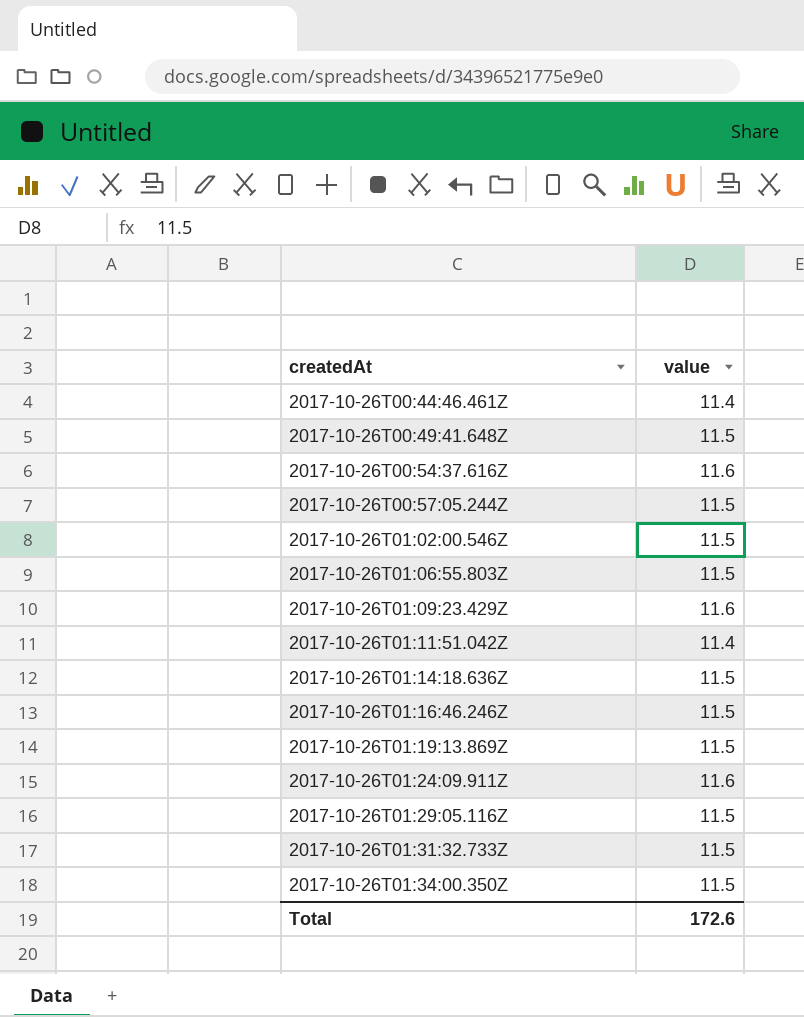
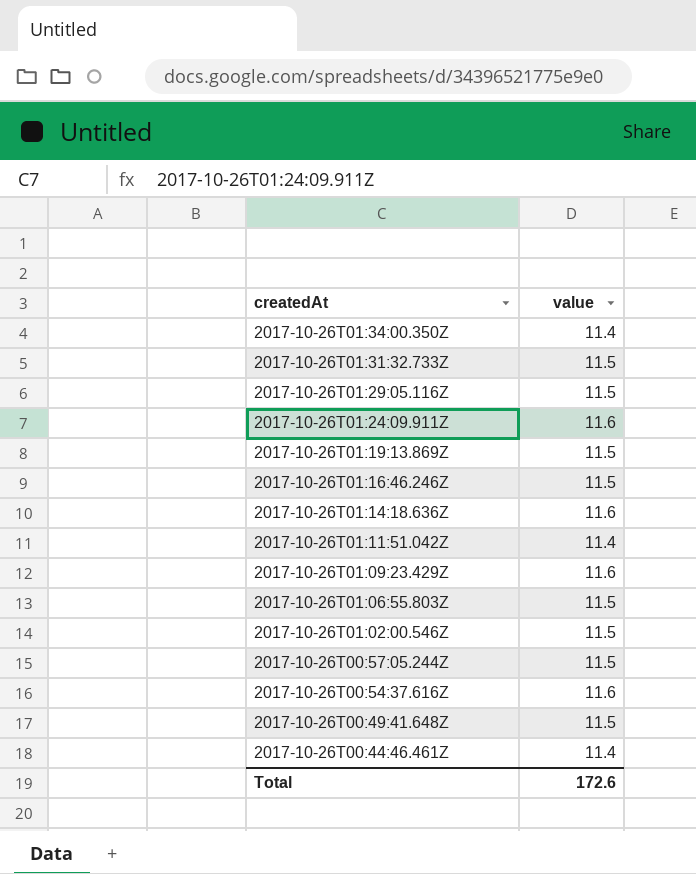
row order: createdAt ascending -> createdAt descending
2017-10-26T01:34:00.350Z | value: 11.5 -> 11.4
2017-10-26T01:14:18.636Z | value: 11.5 -> 11.6

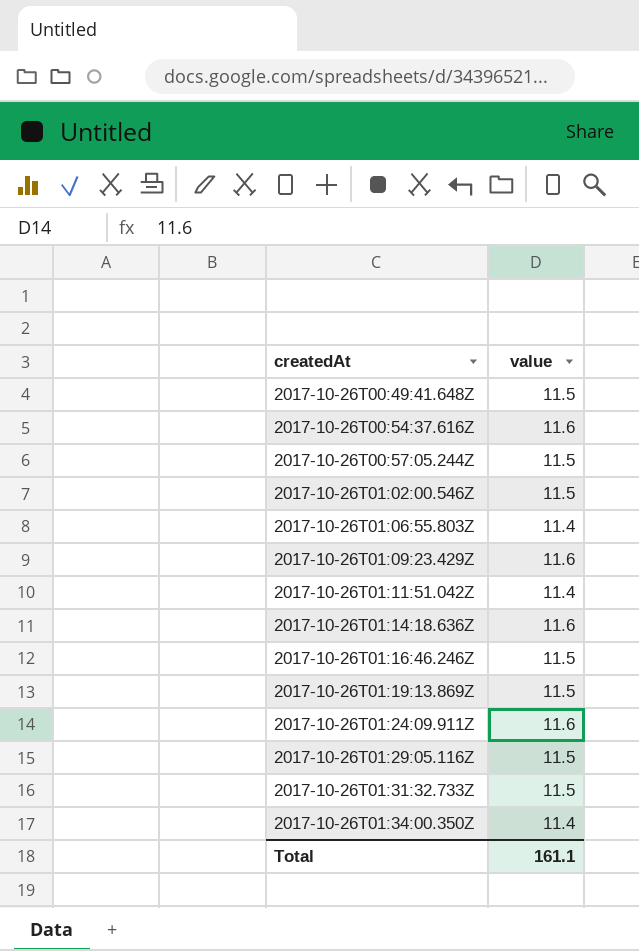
row order: createdAt descending -> createdAt ascending
row 2017-10-26T00:44:46.461Z: 11.4 -> none
2017-10-26T01:06:55.803Z | value: 11.5 -> 11.4
Total | value: 172.6 -> 161.1

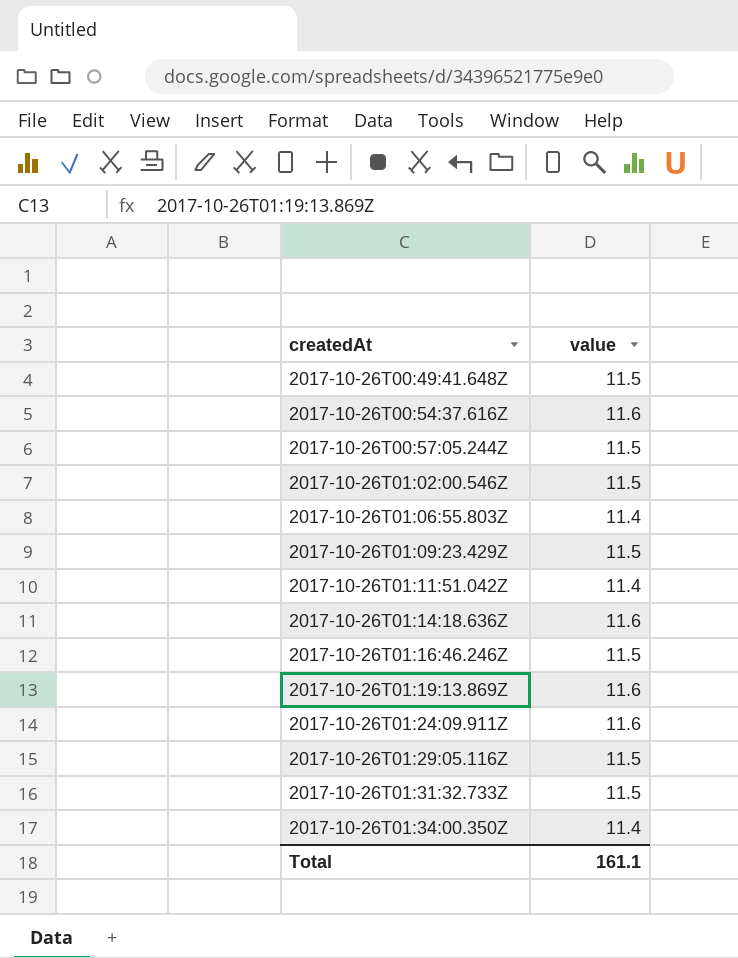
2017-10-26T01:09:23.429Z | value: 11.6 -> 11.5
2017-10-26T01:19:13.869Z | value: 11.5 -> 11.6

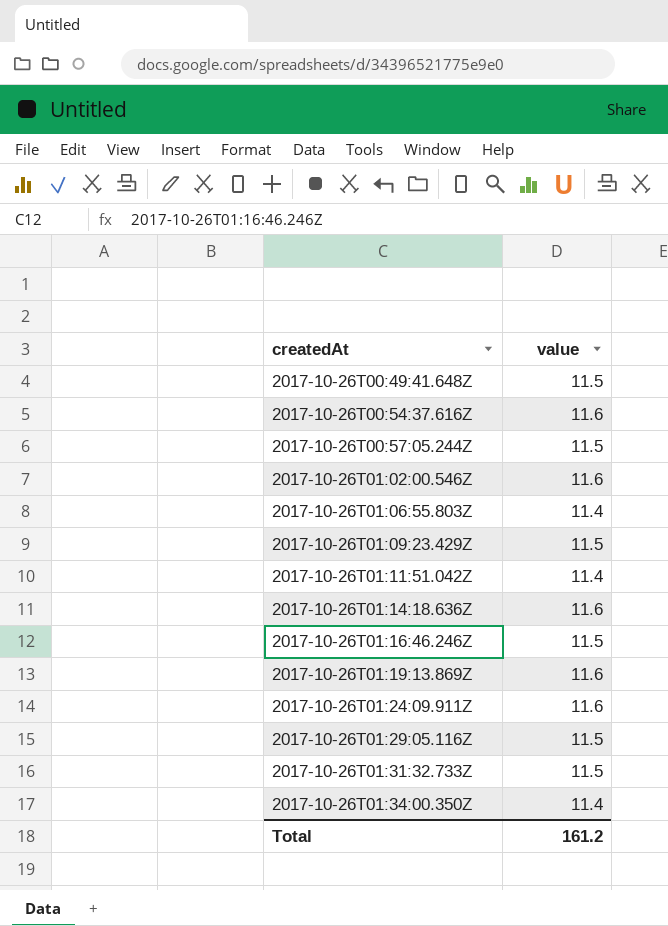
2017-10-26T01:02:00.546Z | value: 11.5 -> 11.6
Total | value: 161.1 -> 161.2

